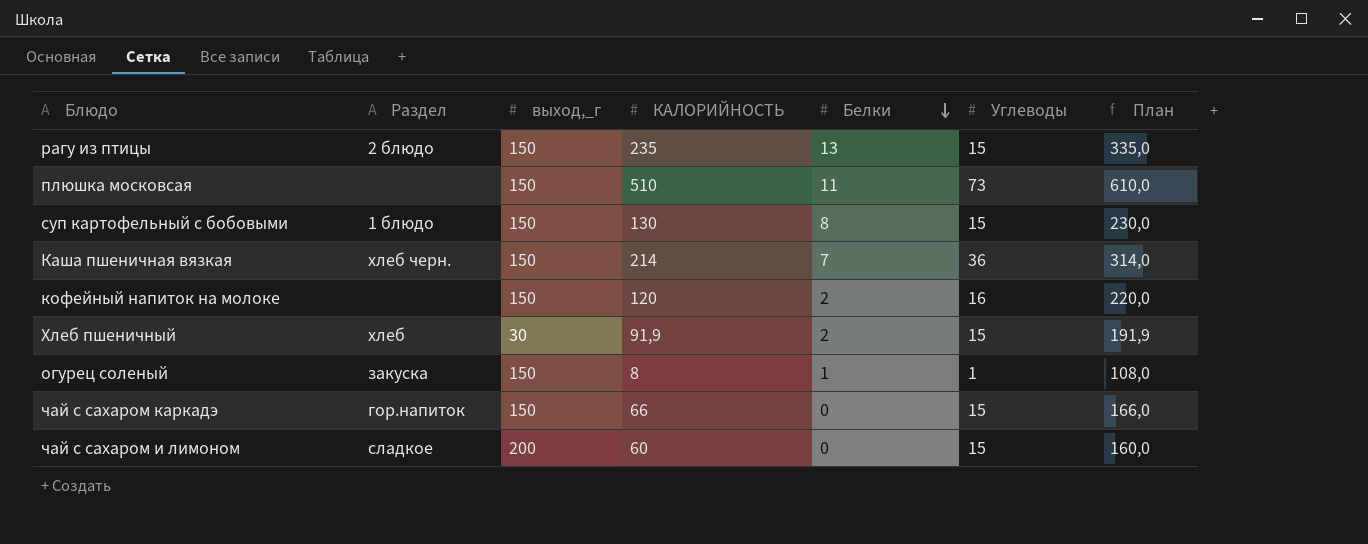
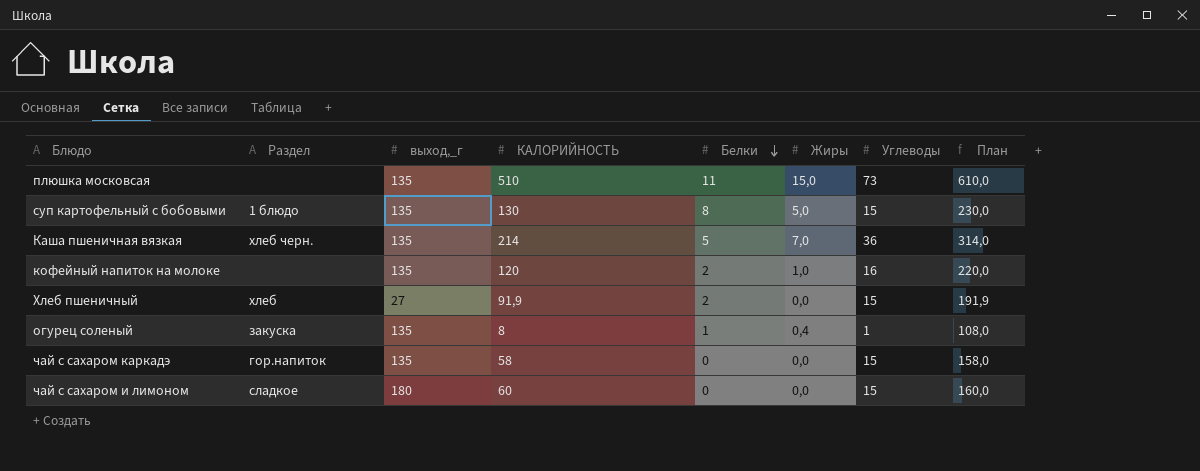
column Жиры | position: none -> 6
row рагу из птицы: 2 блюдо | 150 | 235 | 13 | 15 | 335,0 -> none
плюшка московсая | выход,_г: 150 -> 135
суп картофельный с бобовыми | выход,_г: 150 -> 135
Каша пшеничная вязкая | выход,_г: 150 -> 135
Каша пшеничная вязкая | Белки: 7 -> 5
кофейный напиток на молоке | выход,_г: 150 -> 135
Хлеб пшеничный | выход,_г: 30 -> 27
огурец соленый | выход,_г: 150 -> 135
чай с сахаром каркадэ | выход,_г: 150 -> 135
чай с сахаром каркадэ | КАЛОРИЙНОСТЬ: 66 -> 58
чай с сахаром каркадэ | План: 166,0 -> 158,0
чай с сахаром и лимоном | выход,_г: 200 -> 180

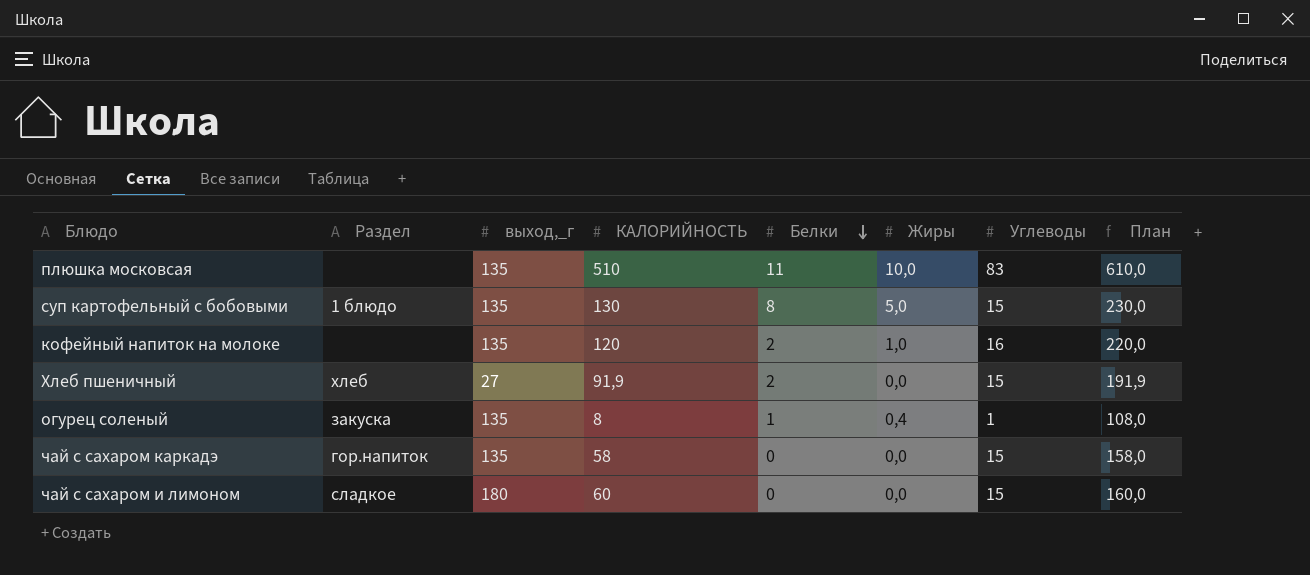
row Каша пшеничная вязкая: хлеб черн. | 135 | 214 | 5 | 7,0 | 36 | 314,0 -> none
плюшка московсая | Жиры: 15,0 -> 10,0
плюшка московсая | Углеводы: 73 -> 83

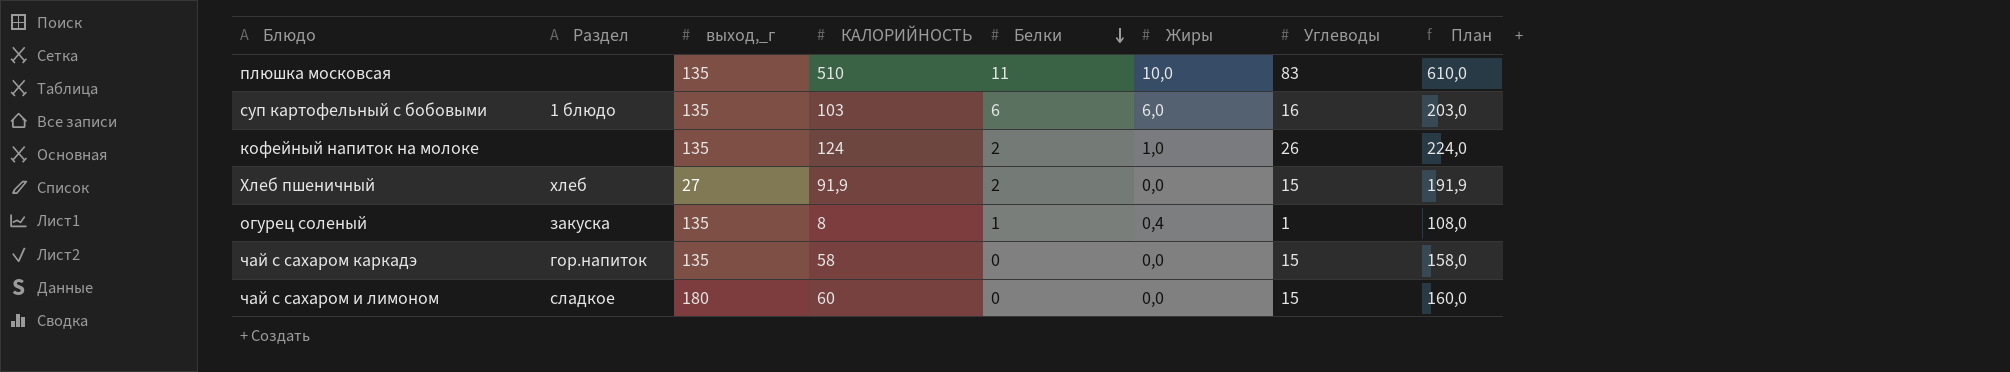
суп картофельный с бобовыми | КАЛОРИЙНОСТЬ: 130 -> 103
суп картофельный с бобовыми | Белки: 8 -> 6
суп картофельный с бобовыми | Жиры: 5,0 -> 6,0
суп картофельный с бобовыми | Углеводы: 15 -> 16
суп картофельный с бобовыми | План: 230,0 -> 203,0
кофейный напиток на молоке | КАЛОРИЙНОСТЬ: 120 -> 124
кофейный напиток на молоке | Углеводы: 16 -> 26
кофейный напиток на молоке | План: 220,0 -> 224,0

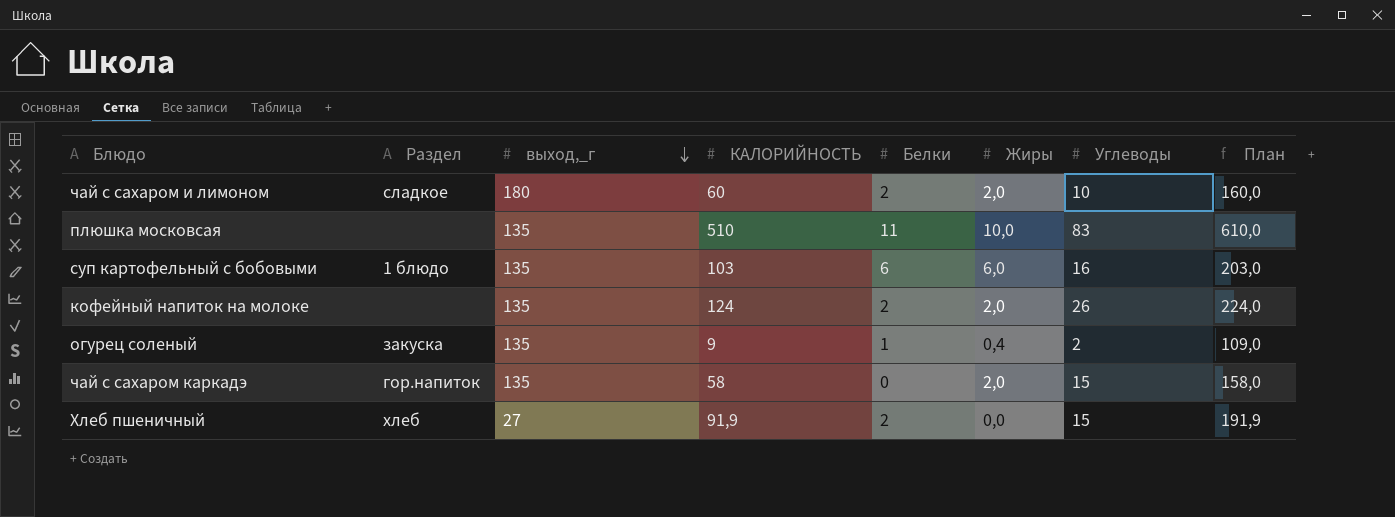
row order: Белки descending -> выход,_г descending
чай с сахаром и лимоном | Белки: 0 -> 2
чай с сахаром и лимоном | Жиры: 0,0 -> 2,0
чай с сахаром и лимоном | Углеводы: 15 -> 10
кофейный напиток на молоке | Жиры: 1,0 -> 2,0
огурец соленый | КАЛОРИЙНОСТЬ: 8 -> 9
огурец соленый | Углеводы: 1 -> 2
огурец соленый | План: 108,0 -> 109,0
чай с сахаром каркадэ | Жиры: 0,0 -> 2,0

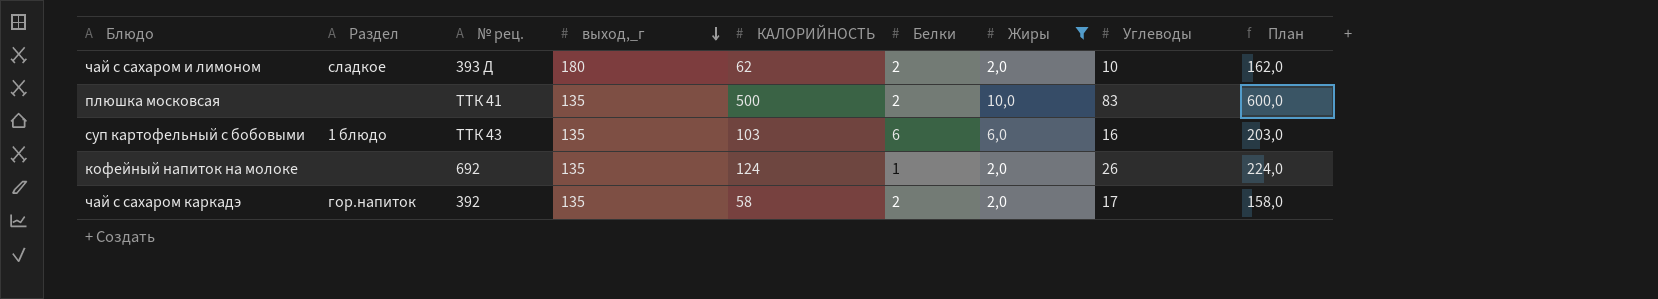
filter: none -> Жиры >= 2,0
column № рец. | position: none -> 3
чай с сахаром и лимоном | КАЛОРИЙНОСТЬ: 60 -> 62
чай с сахаром и лимоном | План: 160,0 -> 162,0
плюшка московсая | КАЛОРИЙНОСТЬ: 510 -> 500
плюшка московсая | Белки: 11 -> 2
плюшка московсая | План: 610,0 -> 600,0
кофейный напиток на молоке | Белки: 2 -> 1
чай с сахаром каркадэ | Белки: 0 -> 2
чай с сахаром каркадэ | Углеводы: 15 -> 17

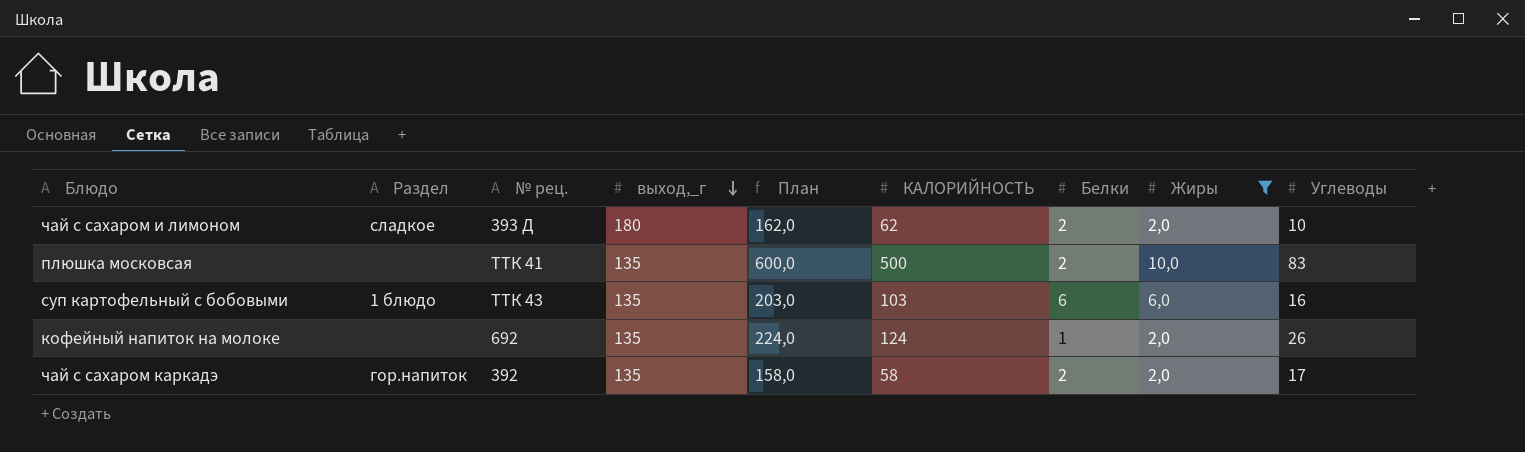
column План | position: 9 -> 5

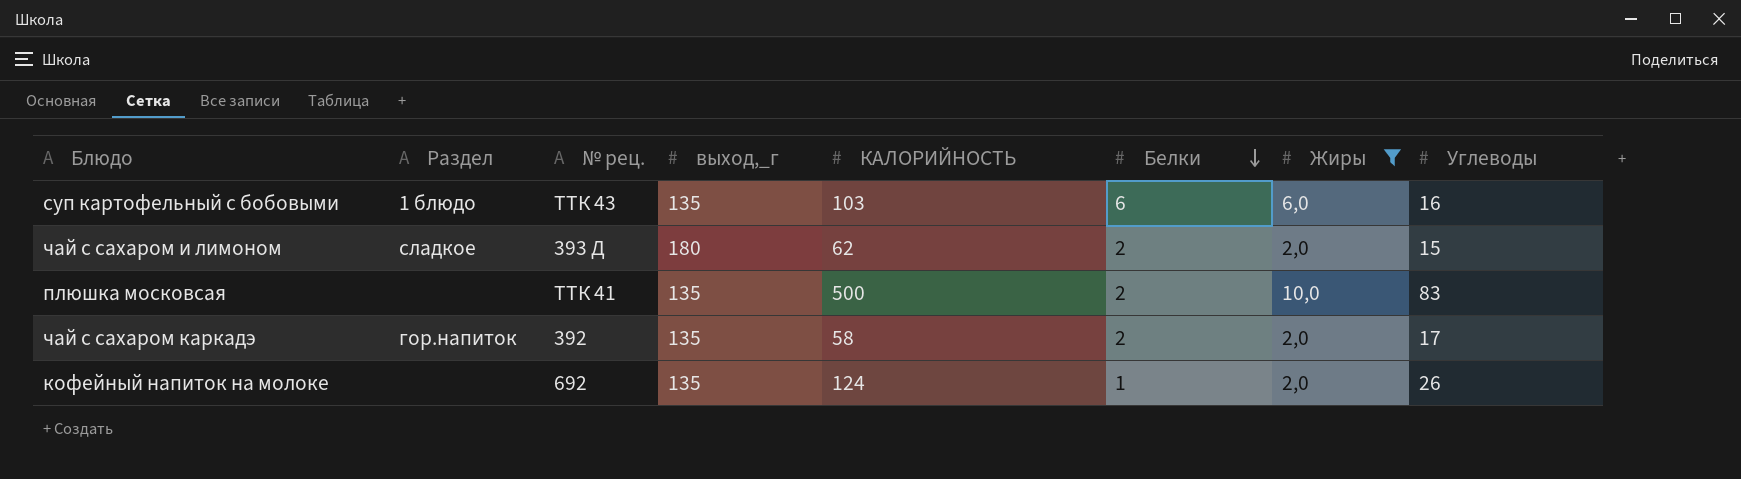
row order: выход,_г descending -> Белки descending
column План | formula: [КАЛОРИЙНОСТЬ] + 100 -> none
чай с сахаром и лимоном | Углеводы: 10 -> 15

